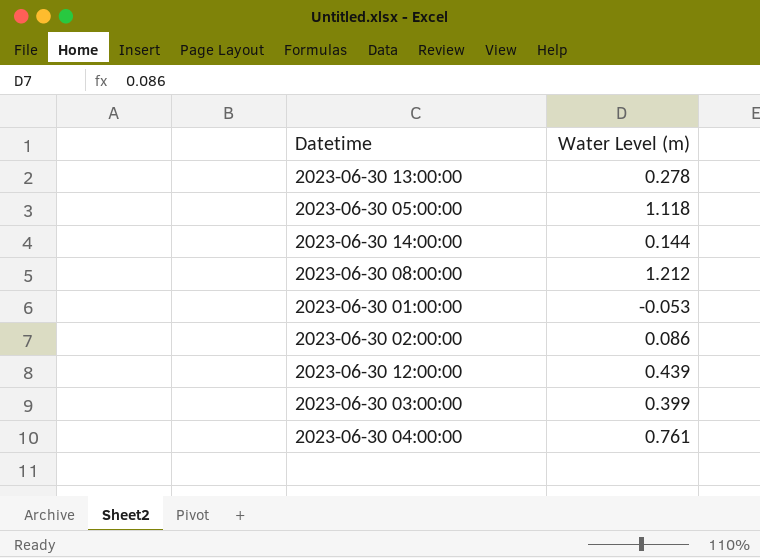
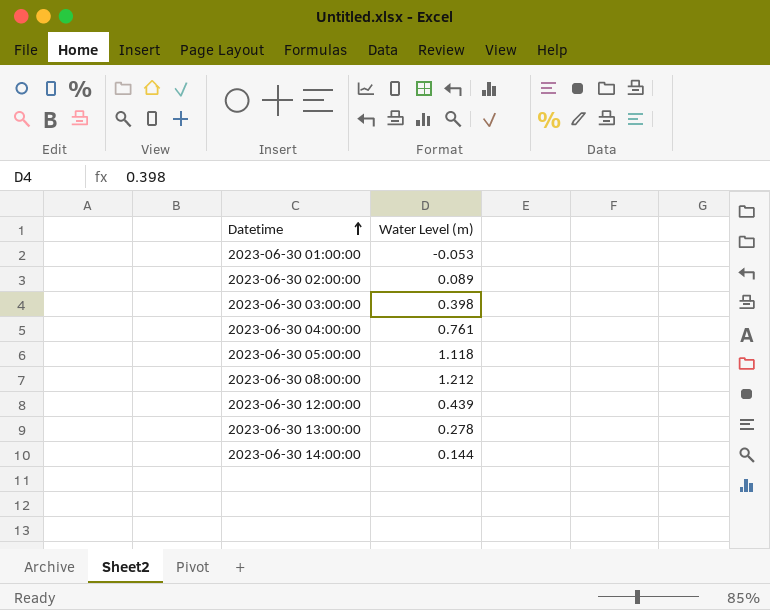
row order: none -> Datetime ascending
2023-06-30 02:00:00 | Water Level (m): 0.086 -> 0.089
2023-06-30 03:00:00 | Water Level (m): 0.399 -> 0.398

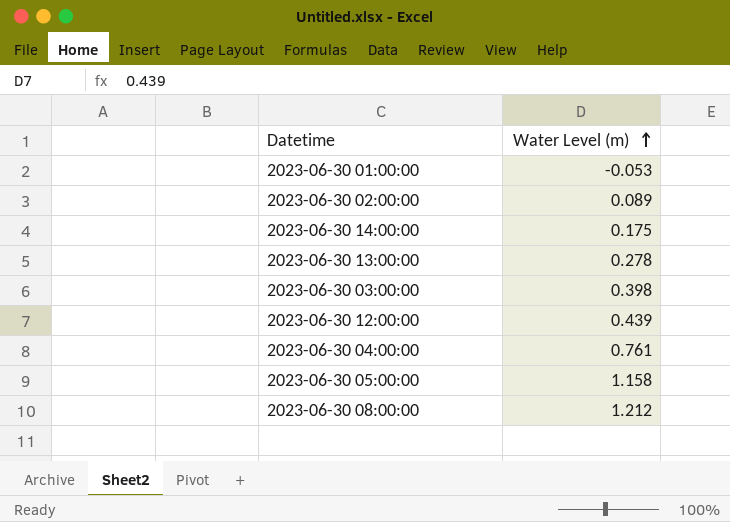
row order: Datetime ascending -> Water Level (m) ascending
2023-06-30 14:00:00 | Water Level (m): 0.144 -> 0.175
2023-06-30 05:00:00 | Water Level (m): 1.118 -> 1.158

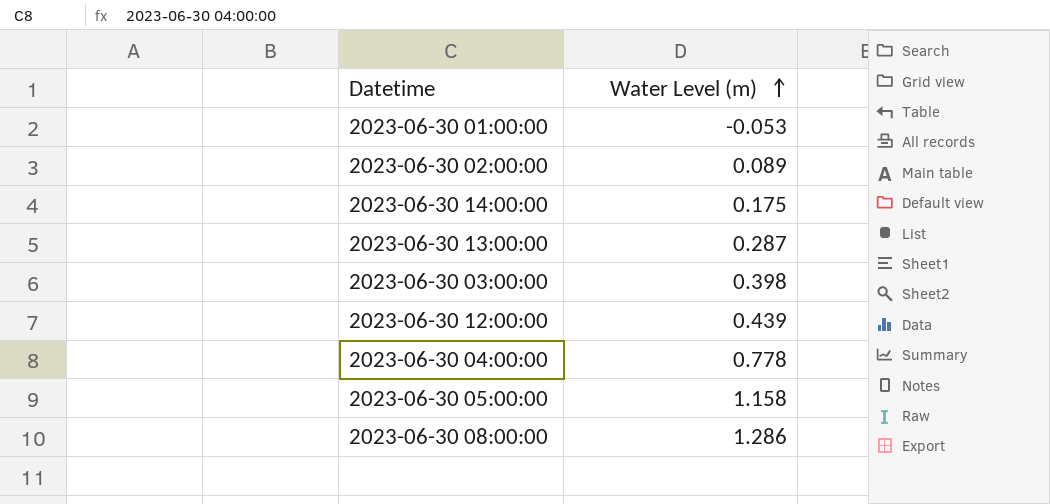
2023-06-30 13:00:00 | Water Level (m): 0.278 -> 0.287
2023-06-30 04:00:00 | Water Level (m): 0.761 -> 0.778
2023-06-30 08:00:00 | Water Level (m): 1.212 -> 1.286

